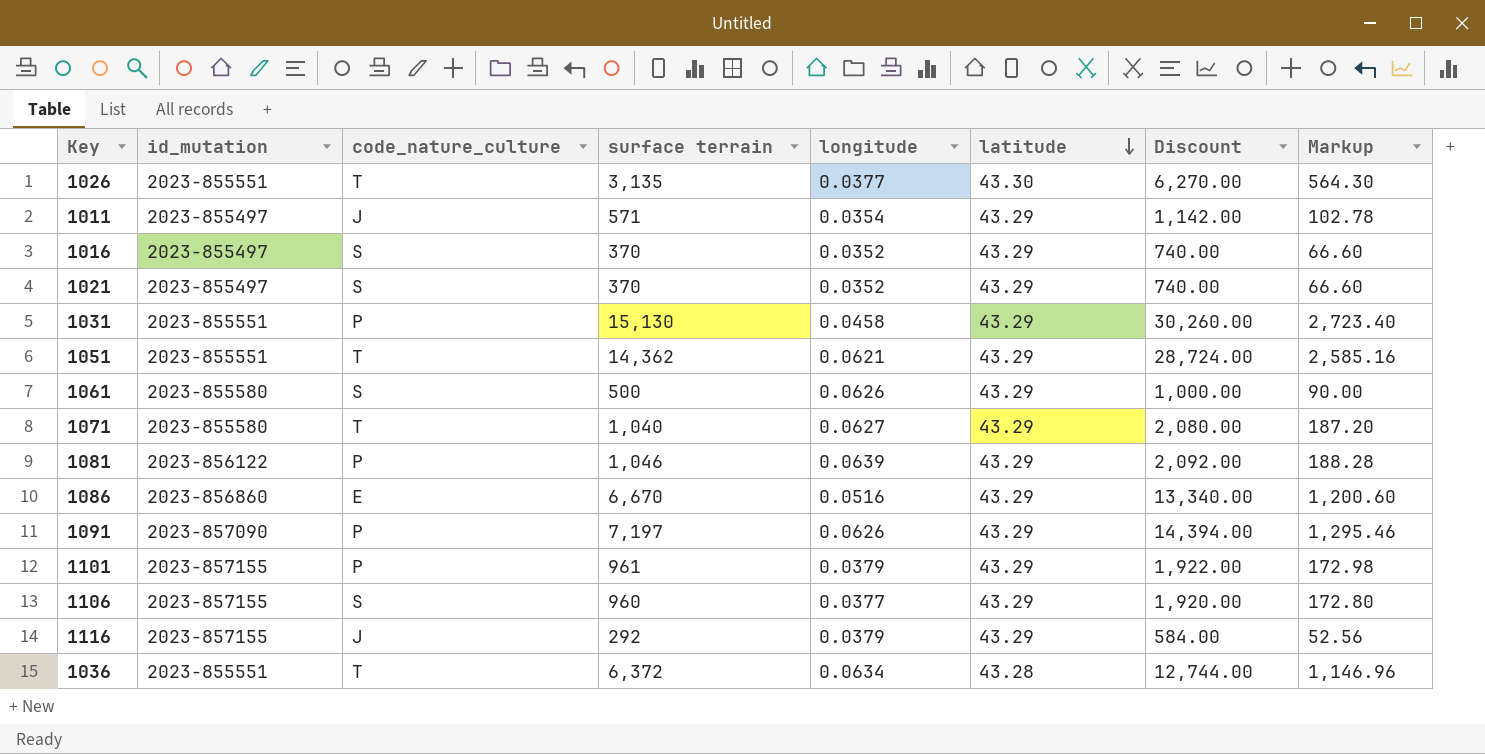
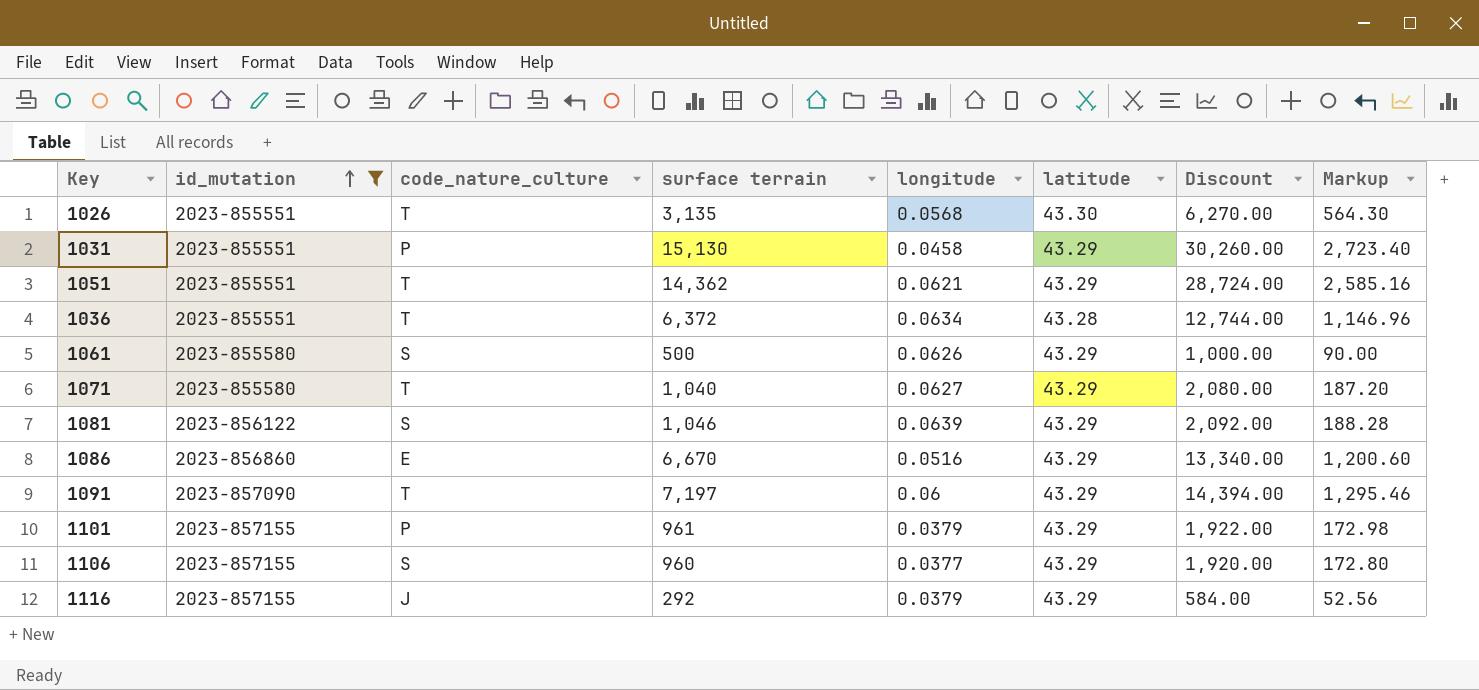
filter: none -> id_mutation != 2023-855497
row order: latitude descending -> id_mutation ascending
1026 | longitude: 0.0377 -> 0.0568
1081 | code_nature_culture: P -> S
1091 | code_nature_culture: P -> T
1091 | longitude: 0.0626 -> 0.06

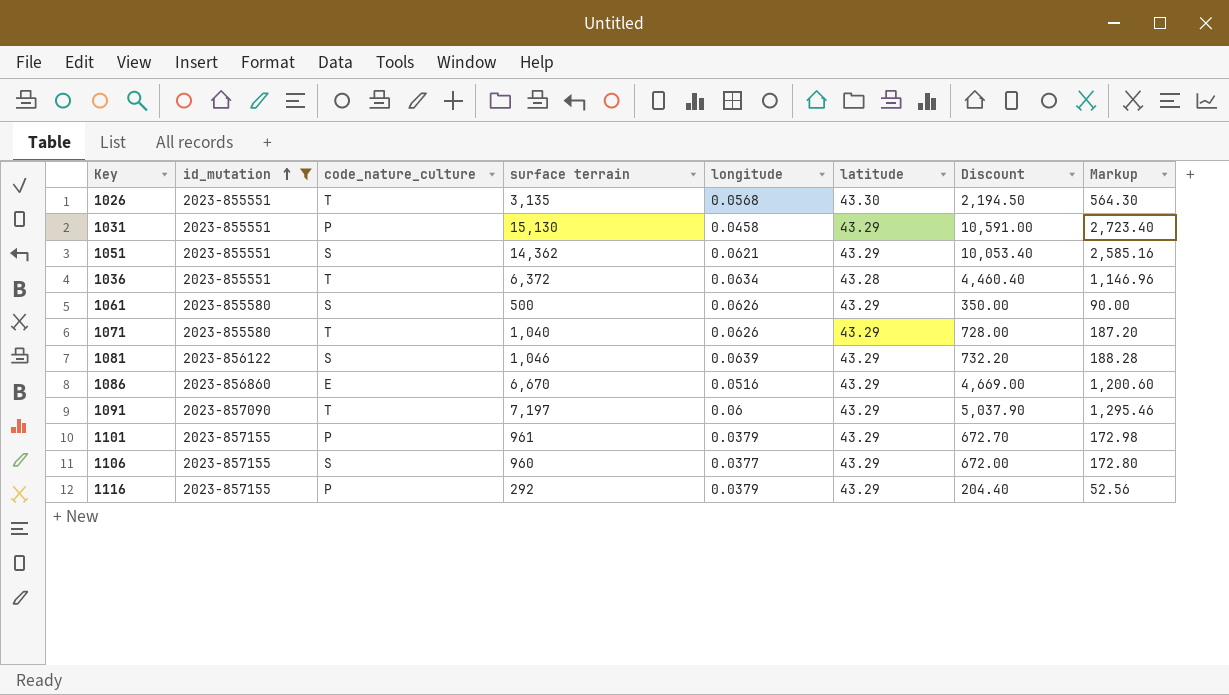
column Discount | formula: [surface terrain] * 2 -> [surface terrain] * 0.7
1051 | code_nature_culture: T -> S
1071 | longitude: 0.0627 -> 0.0626
1116 | code_nature_culture: J -> P

